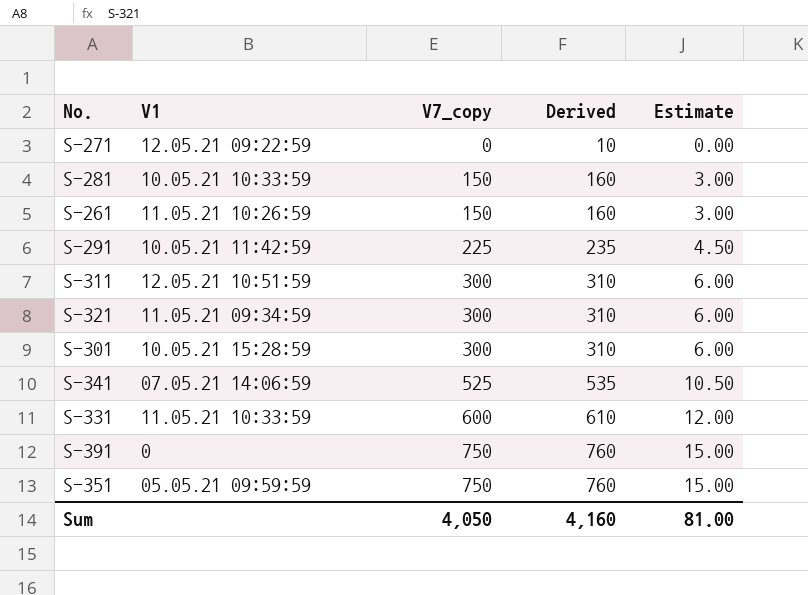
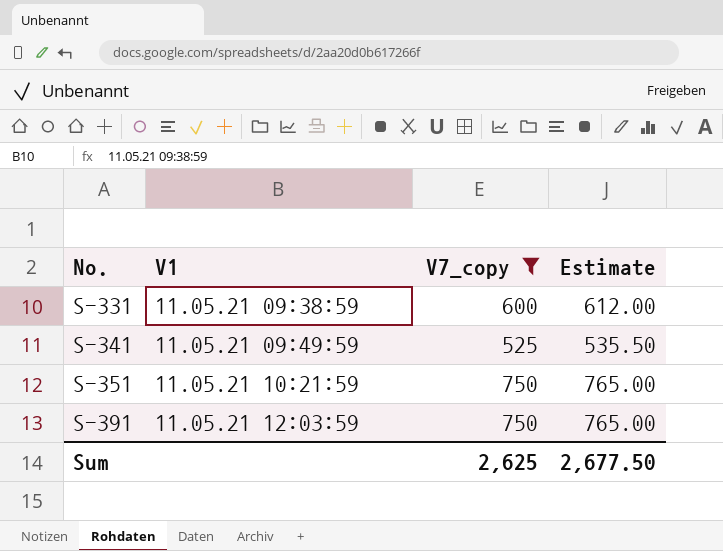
filter: none -> V7_copy >= 525
row order: V7_copy ascending -> No. ascending
column Derived | formula: [V7_copy] + 10 -> none
column Estimate | formula: [V7_copy] * 0.02 -> [V7_copy] * 1.02
S-331 | V1: 11.05.21 10:33:59 -> 11.05.21 09:38:59
S-341 | V1: 07.05.21 14:06:59 -> 11.05.21 09:49:59
S-351 | V1: 05.05.21 09:59:59 -> 11.05.21 10:21:59
S-391 | V1: 0 -> 11.05.21 12:03:59
Sum | V7_copy: 4,050 -> 2,625
Sum | Estimate: 81.00 -> 2,677.50

